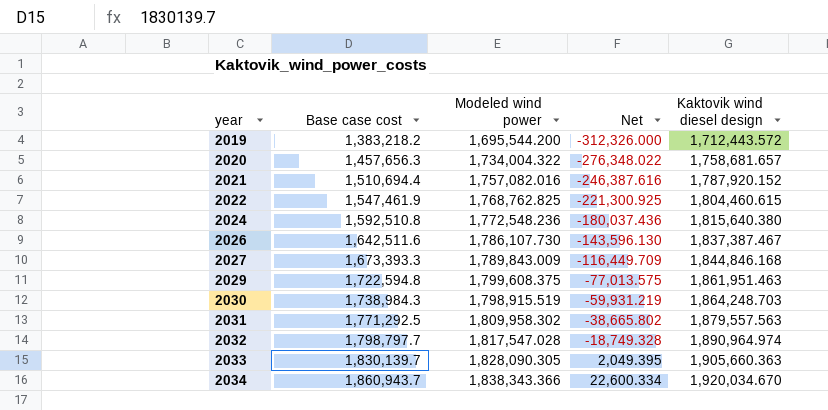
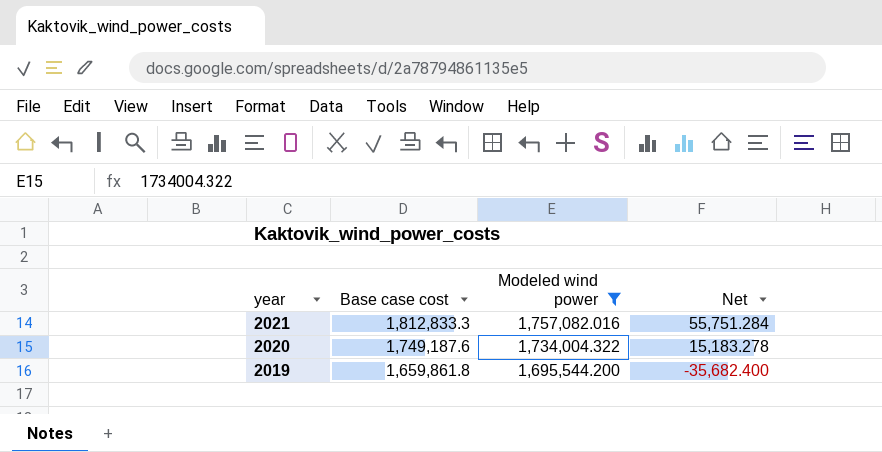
filter: none -> Modeled wind power <= 1,757,082.016
row order: year ascending -> year descending
column Kaktovik wind diesel design | position: 5 -> none
2021 | Base case cost: 1,510,694.4 -> 1,812,833.3
2021 | Net: -246,387.616 -> 55,751.284
2020 | Base case cost: 1,457,656.3 -> 1,749,187.6
2020 | Net: -276,348.022 -> 15,183.278
2019 | Base case cost: 1,383,218.2 -> 1,659,861.8
2019 | Net: -312,326.000 -> -35,682.400

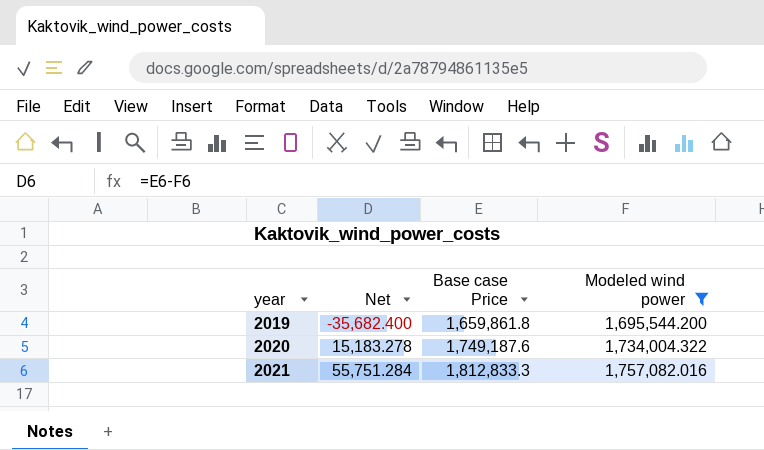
row order: year descending -> year ascending
column Net | position: 4 -> 2
column name: Base case cost -> Base case Price

